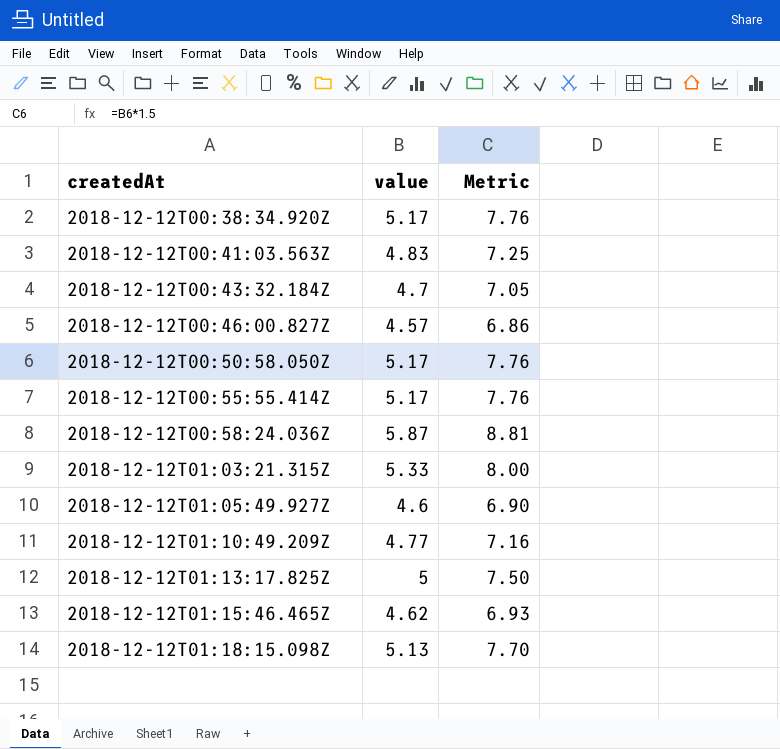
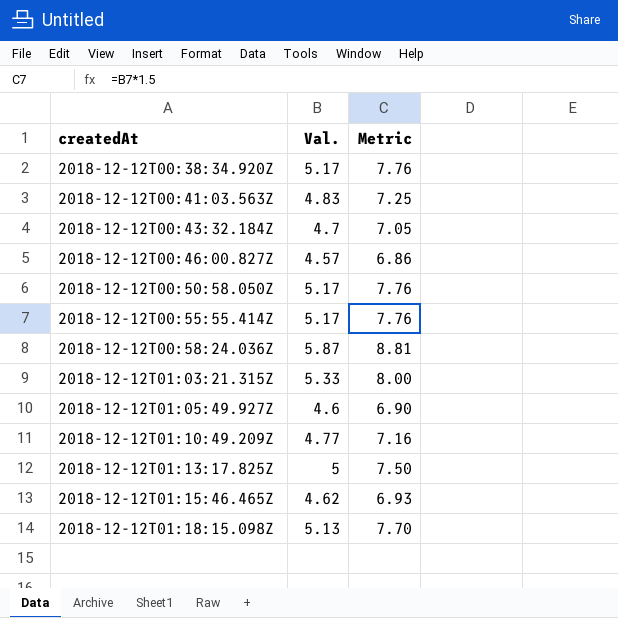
column name: value -> Val.

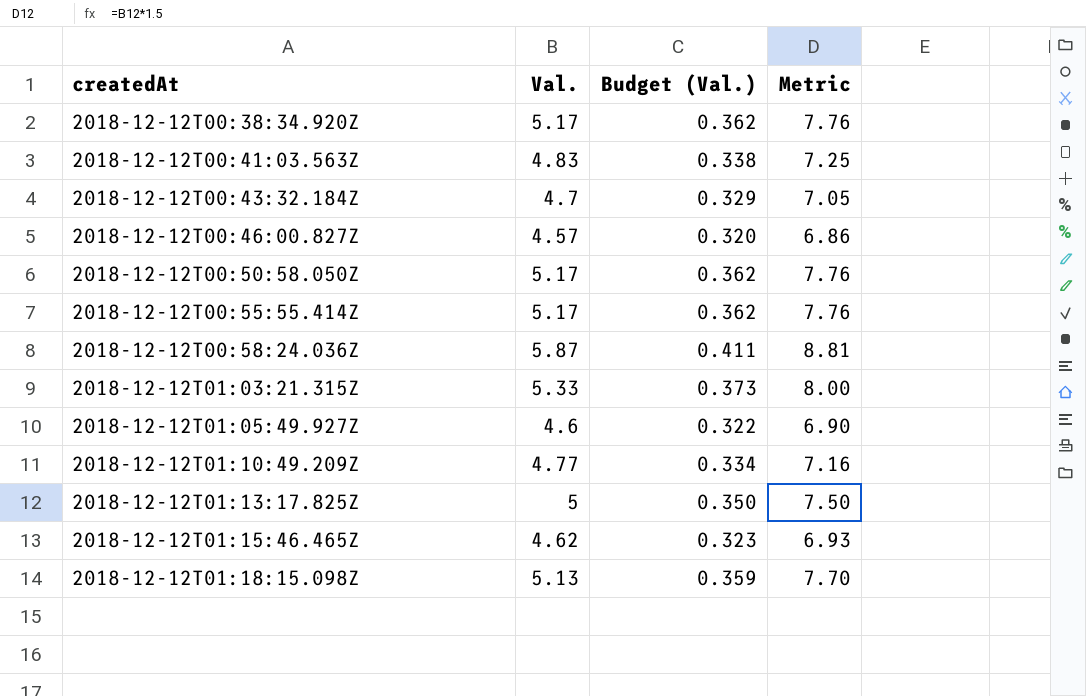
column Budget (Val.) | formula: none -> [Val.] * 0.07

